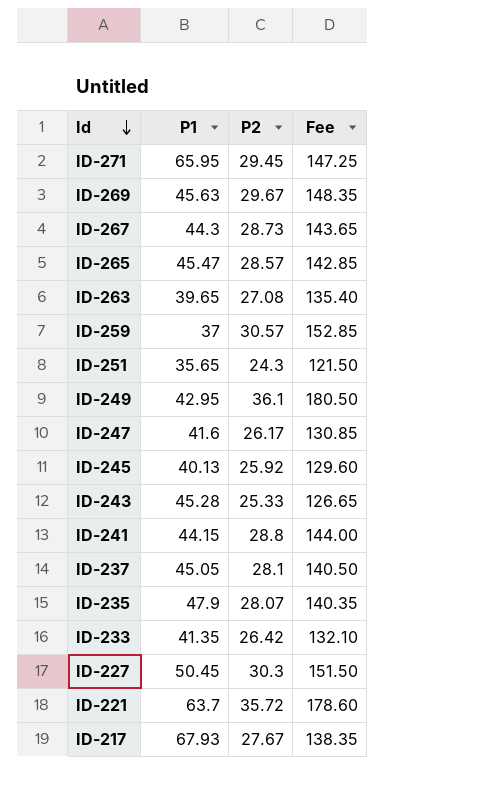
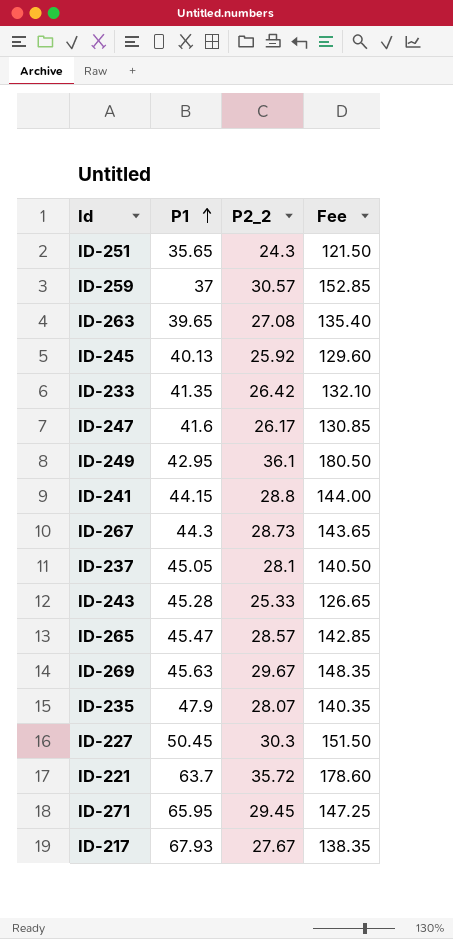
row order: Id descending -> P1 ascending
column name: P2 -> P2_2

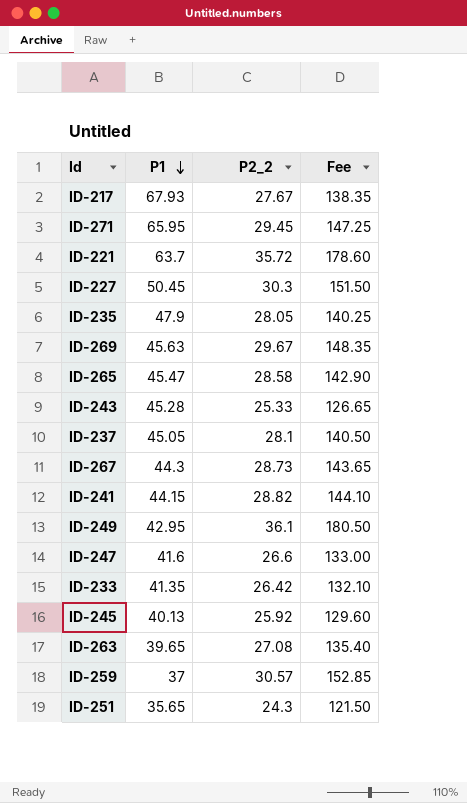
row order: P1 ascending -> P1 descending
ID-235 | P2_2: 28.07 -> 28.05
ID-235 | Fee: 140.35 -> 140.25
ID-265 | P2_2: 28.57 -> 28.58
ID-265 | Fee: 142.85 -> 142.90
ID-241 | P2_2: 28.8 -> 28.82
ID-241 | Fee: 144.00 -> 144.10
ID-247 | P2_2: 26.17 -> 26.6
ID-247 | Fee: 130.85 -> 133.00

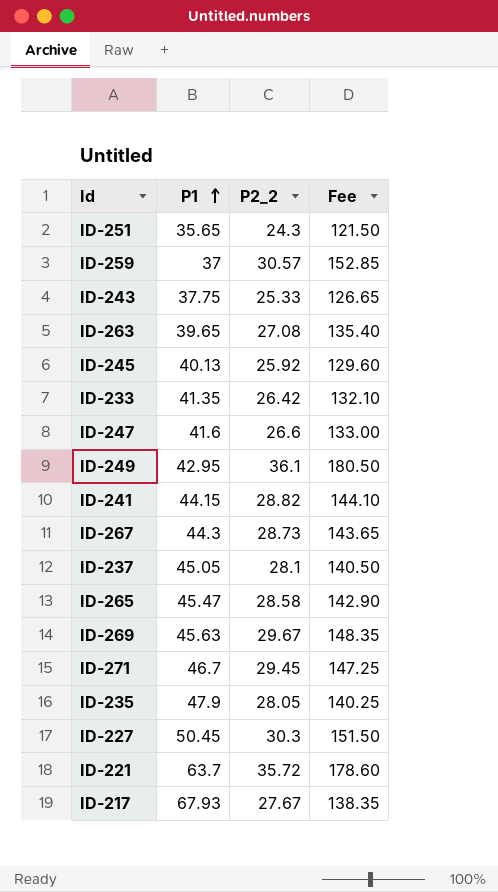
row order: P1 descending -> P1 ascending
ID-243 | P1: 45.28 -> 37.75
ID-271 | P1: 65.95 -> 46.7

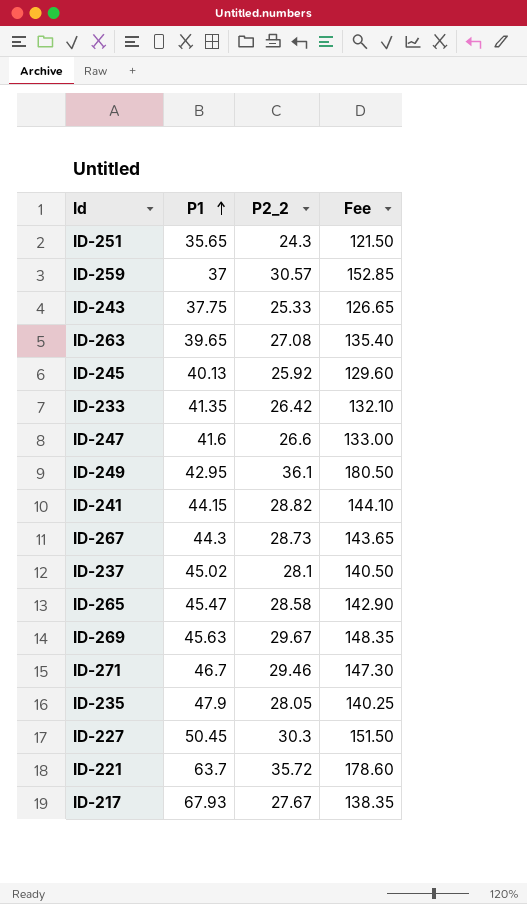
ID-237 | P1: 45.05 -> 45.02
ID-271 | P2_2: 29.45 -> 29.46
ID-271 | Fee: 147.25 -> 147.30

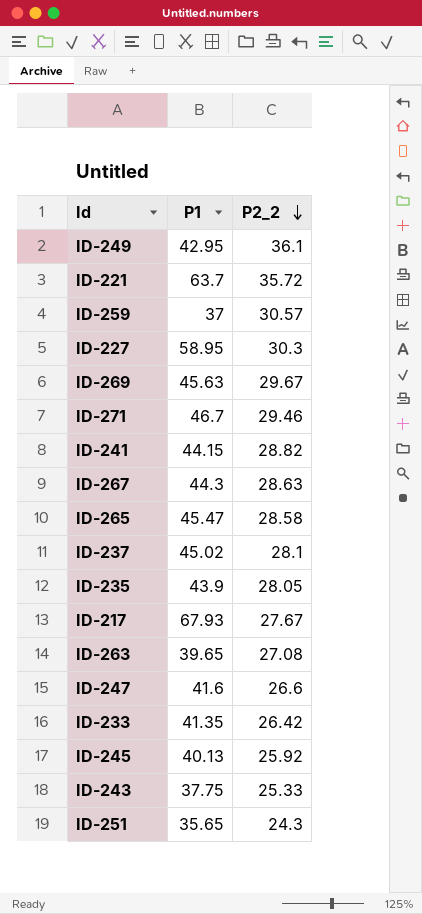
row order: P1 ascending -> P2_2 descending
column Fee | formula: [P2_2] * 5 -> none
ID-227 | P1: 50.45 -> 58.95
ID-267 | P2_2: 28.73 -> 28.63
ID-235 | P1: 47.9 -> 43.9

